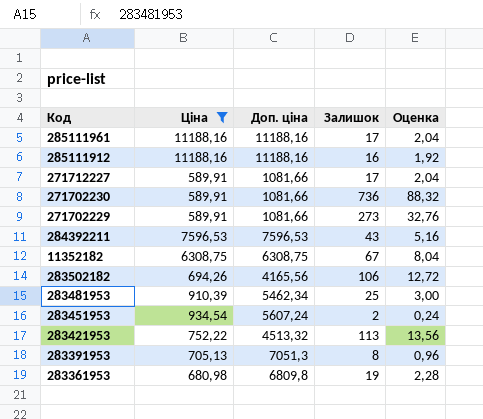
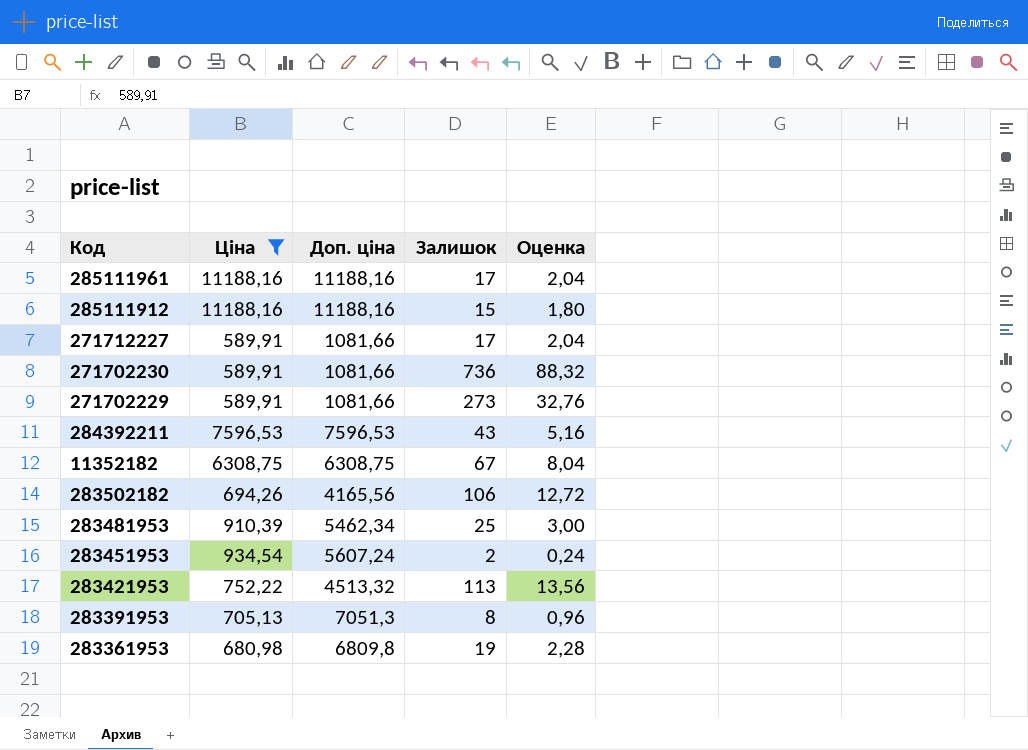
285111912 | Залишок: 16 -> 15
285111912 | Оценка: 1,92 -> 1,80

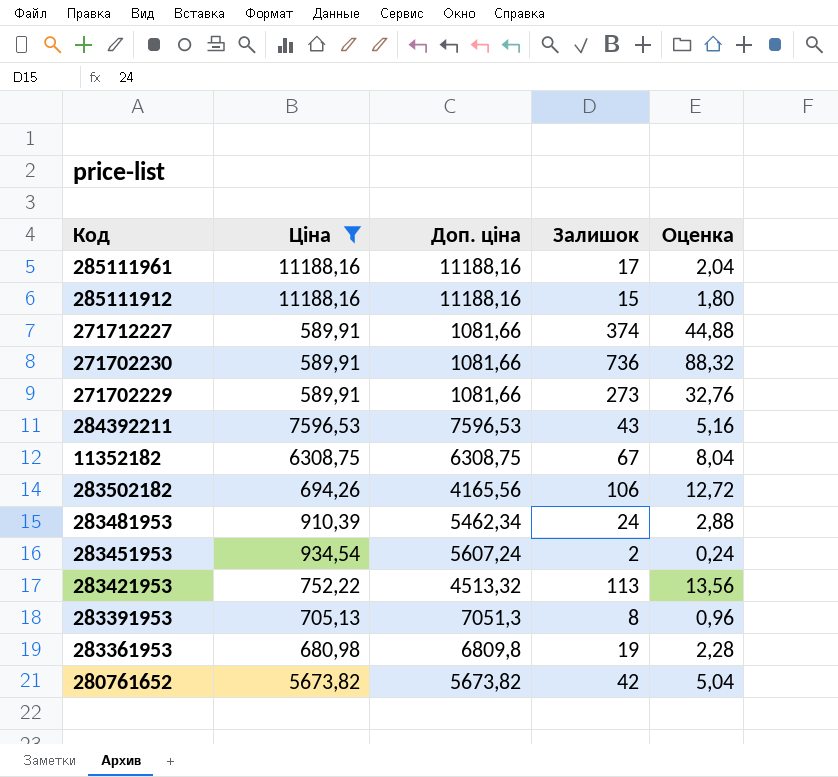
271712227 | Залишок: 17 -> 374
271712227 | Оценка: 2,04 -> 44,88
283481953 | Залишок: 25 -> 24
283481953 | Оценка: 3,00 -> 2,88
row 280761652: none -> 5673,82 | 5673,82 | 42 | 5,04

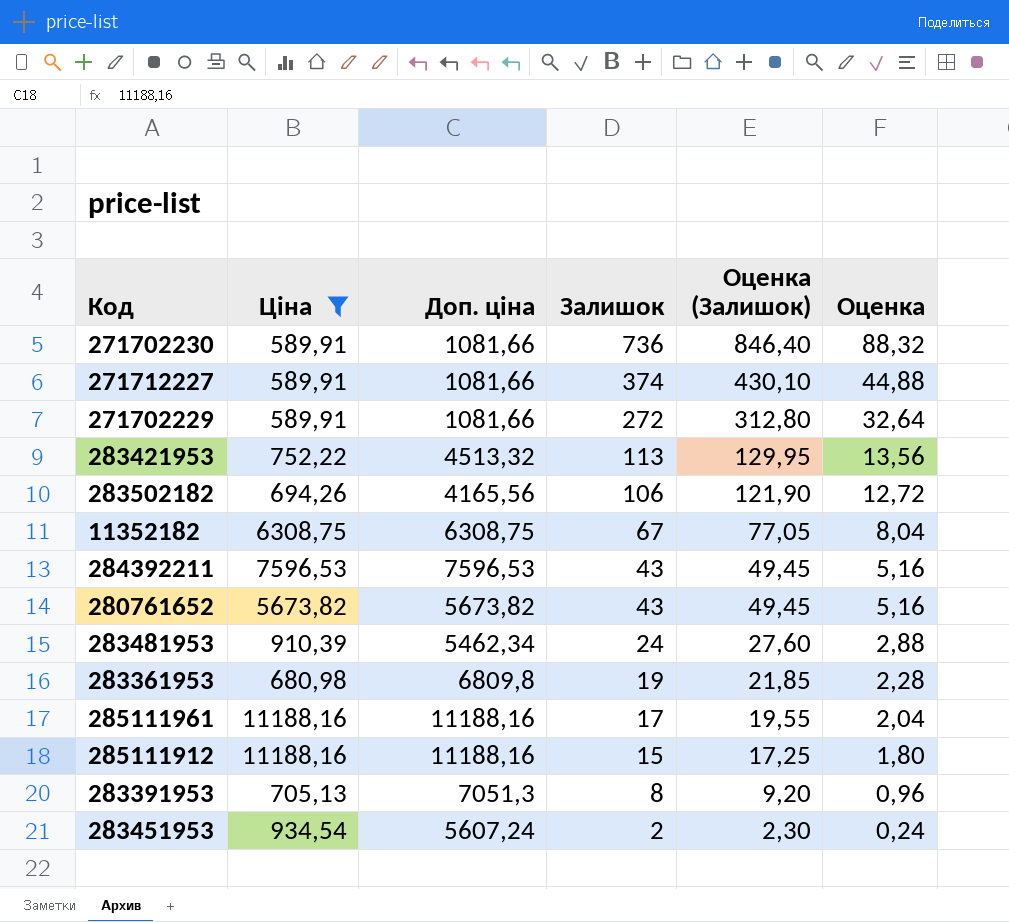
row order: none -> Залишок descending
column Оценка (Залишок) | formula: none -> [Залишок] * 1,15
271702229 | Залишок: 273 -> 272
271702229 | Оценка: 32,76 -> 32,64
280761652 | Залишок: 42 -> 43
280761652 | Оценка: 5,04 -> 5,16

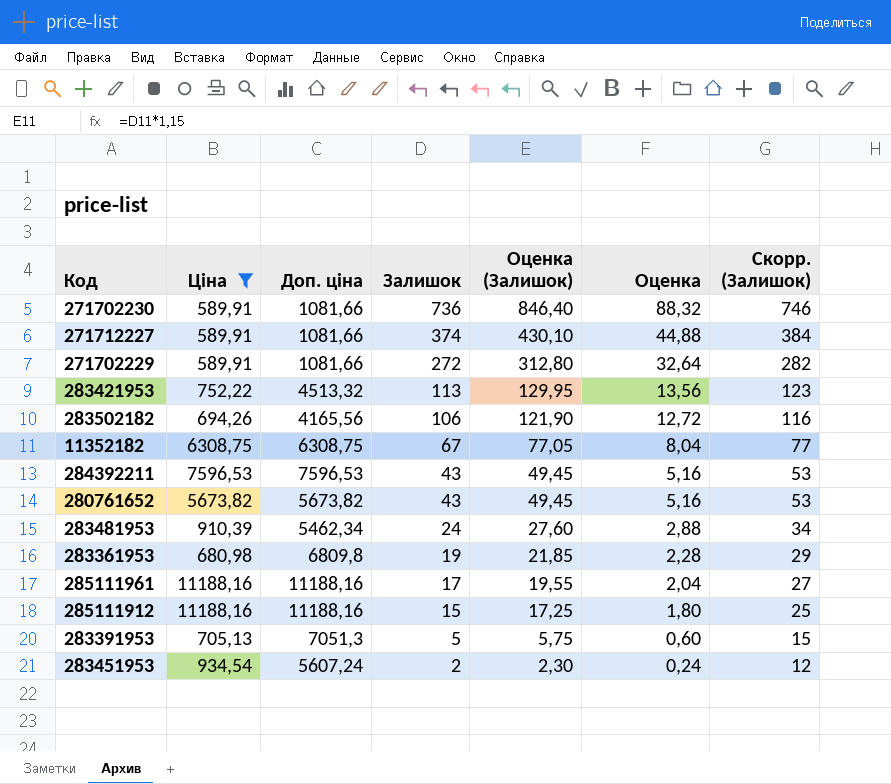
column Скорр. (Залишок) | formula: none -> [Залишок] + 10
283391953 | Залишок: 8 -> 5
283391953 | Оценка (Залишок): 9,20 -> 5,75
283391953 | Оценка: 0,96 -> 0,60

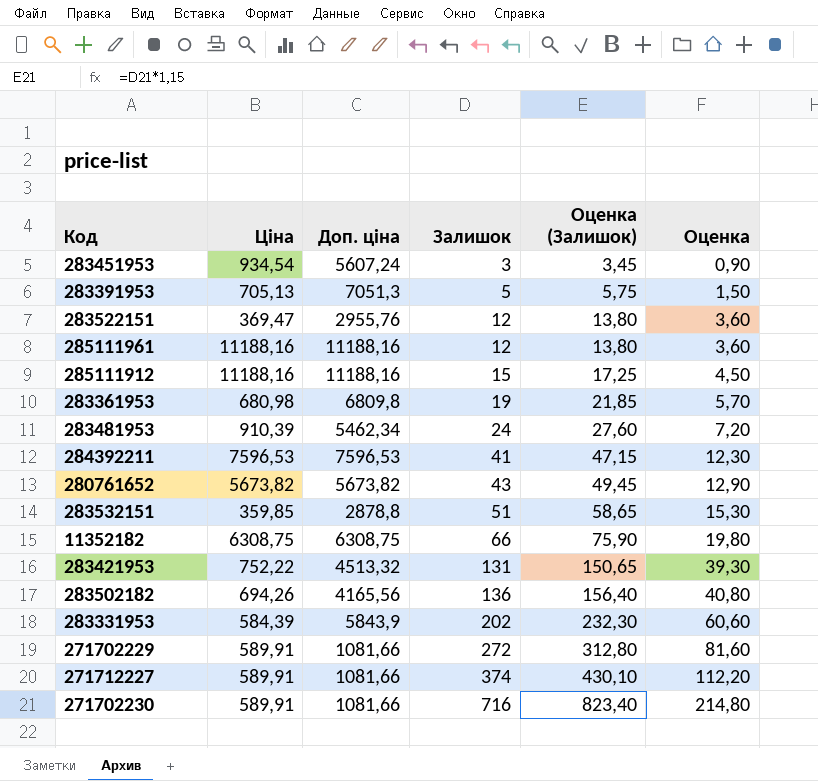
filter: Ціна >= 589,91 -> none
row order: Залишок descending -> Залишок ascending
column Скорр. (Залишок) | formula: [Залишок] + 10 -> none
column Оценка | formula: [Залишок] * 0,12 -> [Залишок] * 0,3
283451953 | Залишок: 2 -> 3
283451953 | Оценка (Залишок): 2,30 -> 3,45
285111961 | Залишок: 17 -> 12
285111961 | Оценка (Залишок): 19,55 -> 13,80
284392211 | Залишок: 43 -> 41
284392211 | Оценка (Залишок): 49,45 -> 47,15
11352182 | Залишок: 67 -> 66
11352182 | Оценка (Залишок): 77,05 -> 75,90
283421953 | Залишок: 113 -> 131
283421953 | Оценка (Залишок): 129,95 -> 150,65
283502182 | Залишок: 106 -> 136
283502182 | Оценка (Залишок): 121,90 -> 156,40
271702230 | Залишок: 736 -> 716
271702230 | Оценка (Залишок): 846,40 -> 823,40

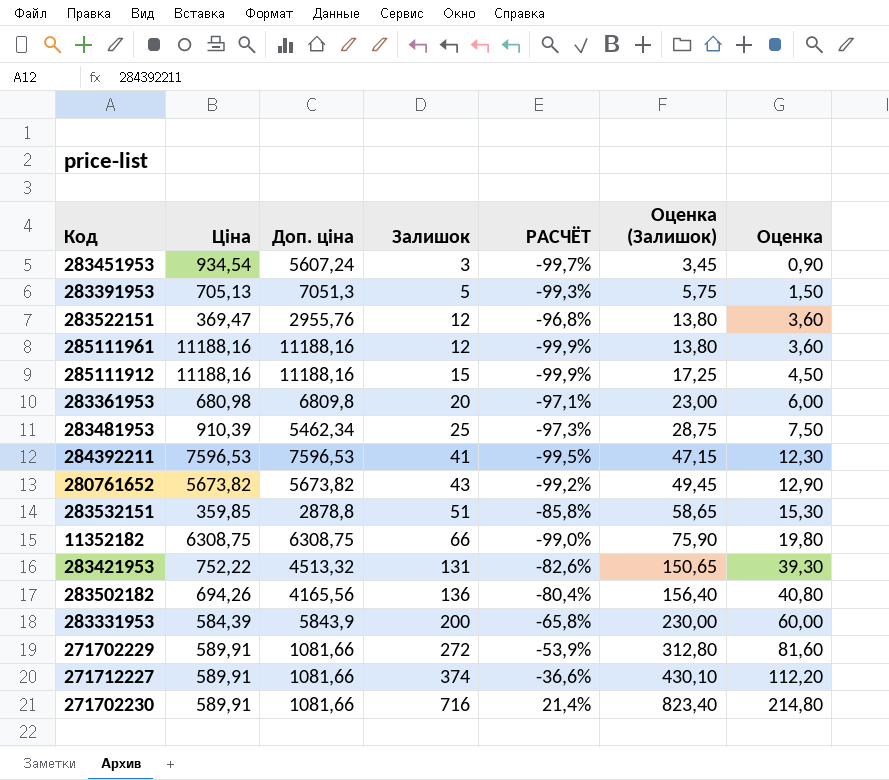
column РАСЧЁТ | formula: none -> ([Залишок] - [Ціна]) / [Ціна]
283361953 | Залишок: 19 -> 20
283361953 | Оценка (Залишок): 21,85 -> 23,00
283361953 | Оценка: 5,70 -> 6,00
283481953 | Залишок: 24 -> 25
283481953 | Оценка (Залишок): 27,60 -> 28,75
283481953 | Оценка: 7,20 -> 7,50
283331953 | Залишок: 202 -> 200
283331953 | Оценка (Залишок): 232,30 -> 230,00
283331953 | Оценка: 60,60 -> 60,00

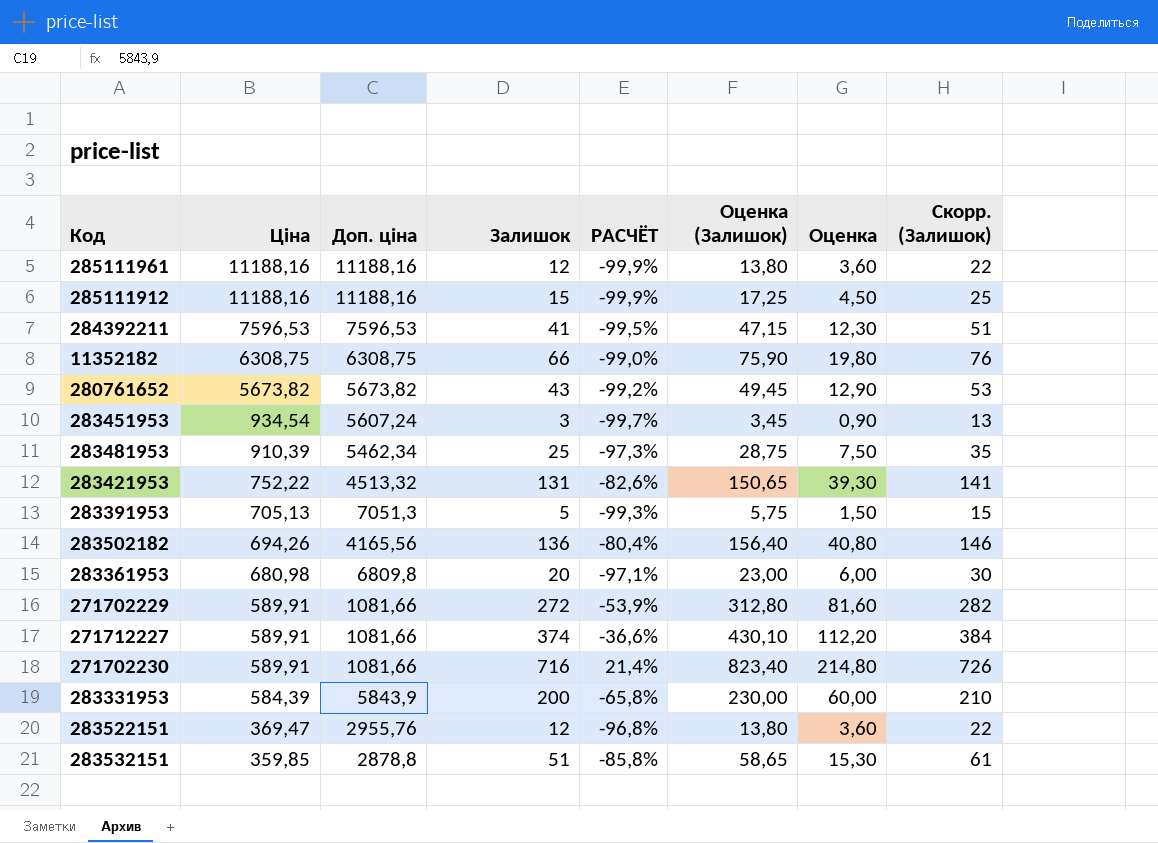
row order: Залишок ascending -> Ціна descending
column Скорр. (Залишок) | formula: none -> [Залишок] + 10

